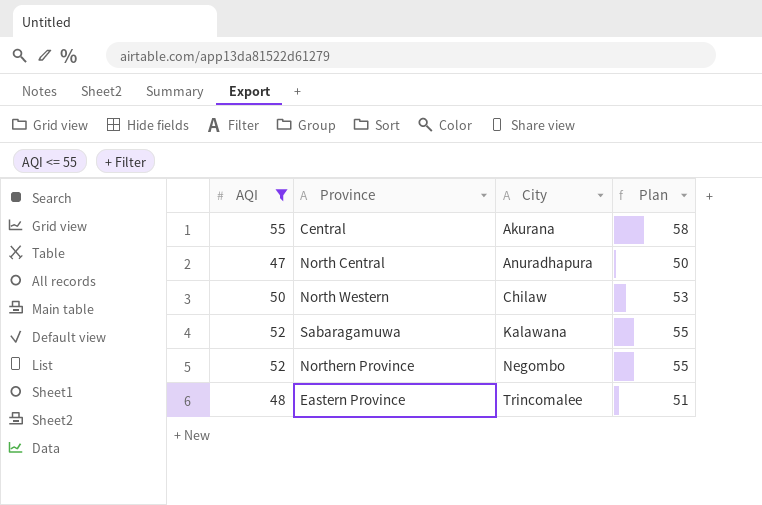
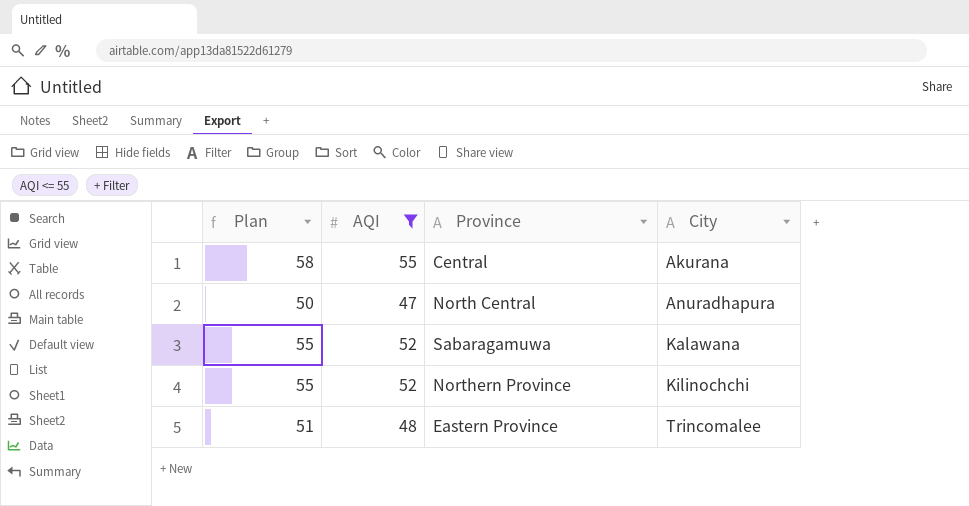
column Plan | position: 4 -> 1
row North Western: 50 | Chilaw | 53 -> none
Northern Province | City: Negombo -> Kilinochchi

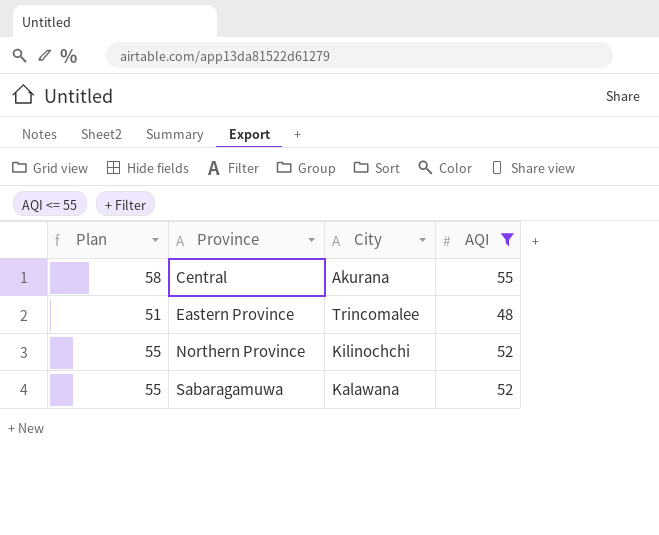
row order: City ascending -> Province ascending
column AQI | position: 2 -> 4
row North Central: 50 | 47 | Anuradhapura -> none

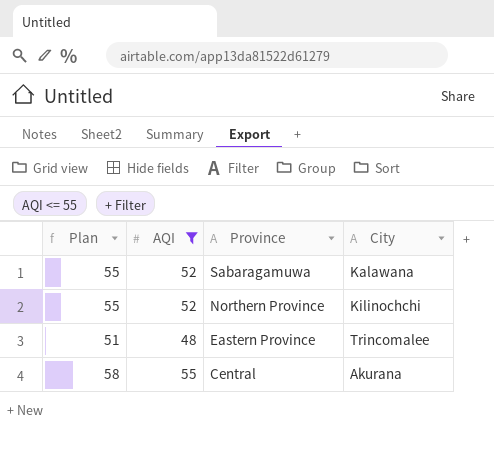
row order: Province ascending -> Province descending
column AQI | position: 4 -> 2

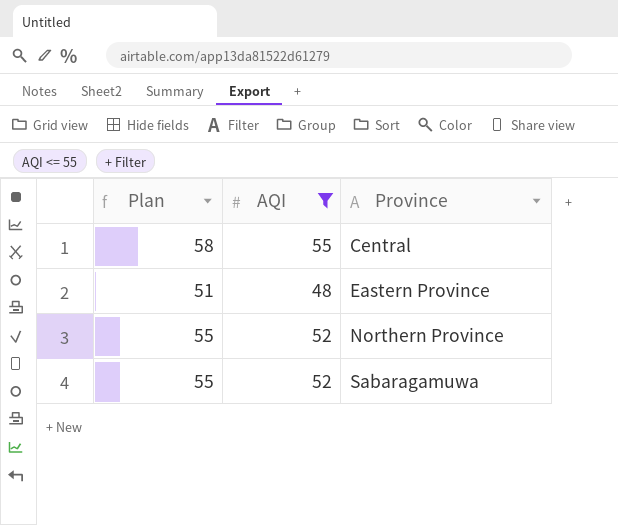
row order: Province descending -> Province ascending
column City | position: 4 -> none

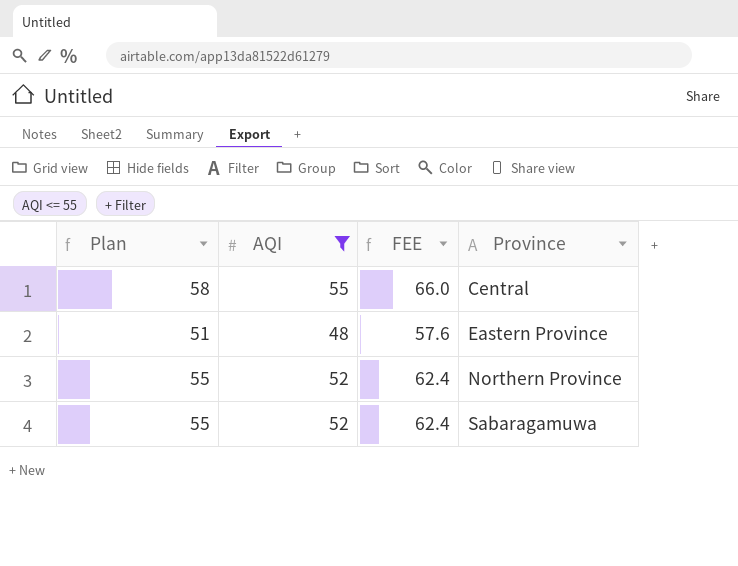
column FEE | formula: none -> [AQI] * 1.2

